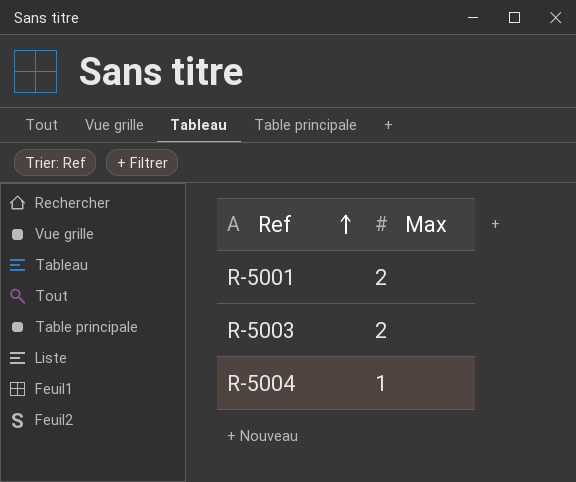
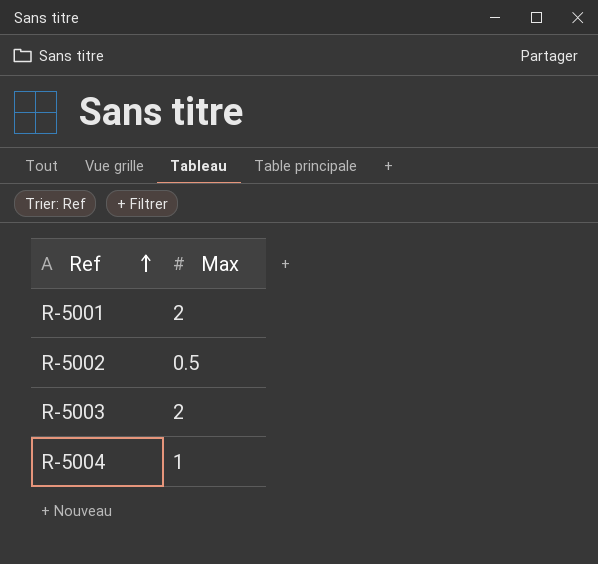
row R-5002: none -> 0.5

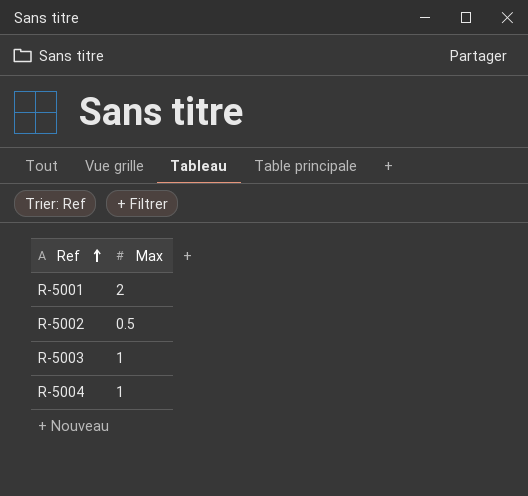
R-5003 | Max: 2 -> 1

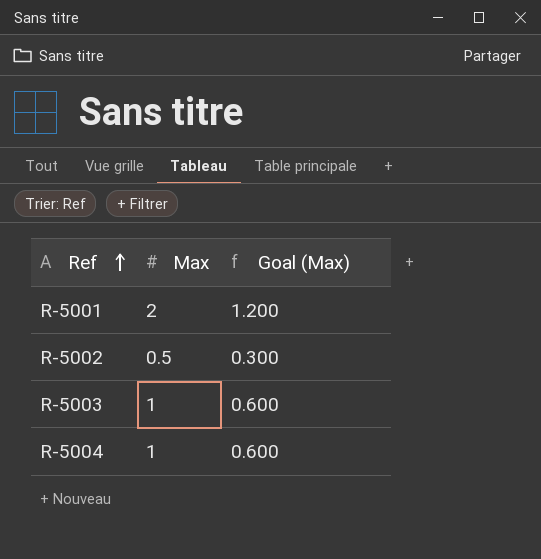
column Goal (Max) | formula: none -> [Max] * 0.6

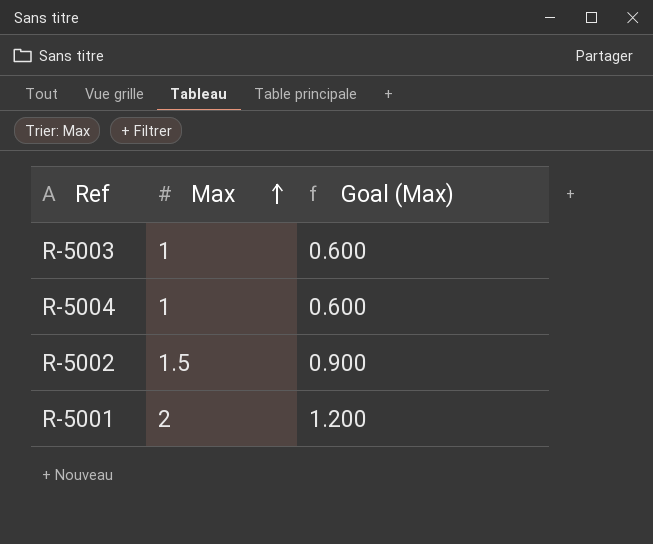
row order: Ref ascending -> Max ascending
R-5002 | Max: 0.5 -> 1.5
R-5002 | Goal (Max): 0.300 -> 0.900

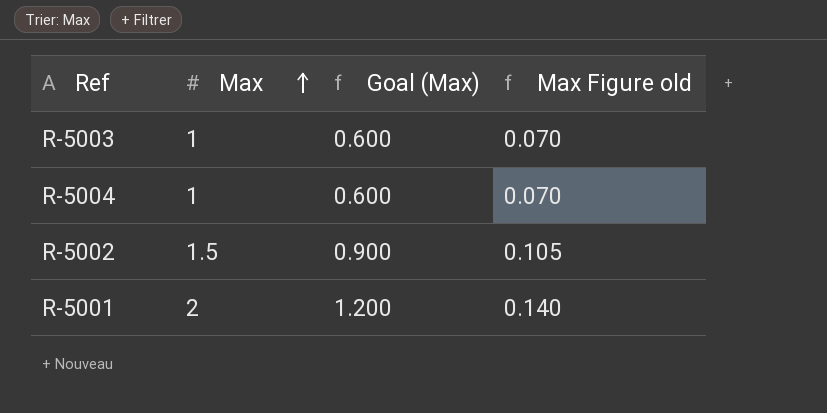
column Max Figure old | formula: none -> [Max] * 0.07

